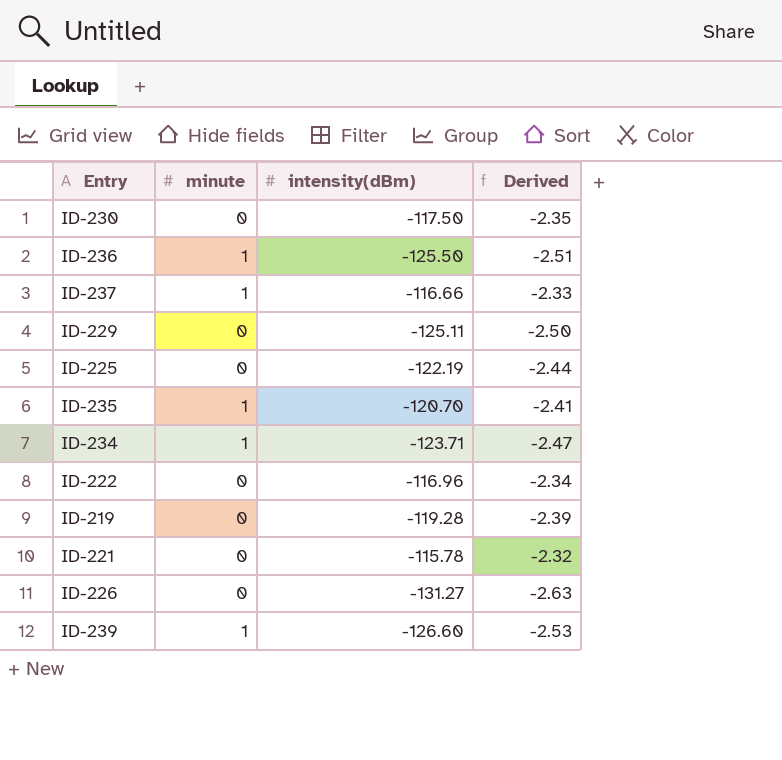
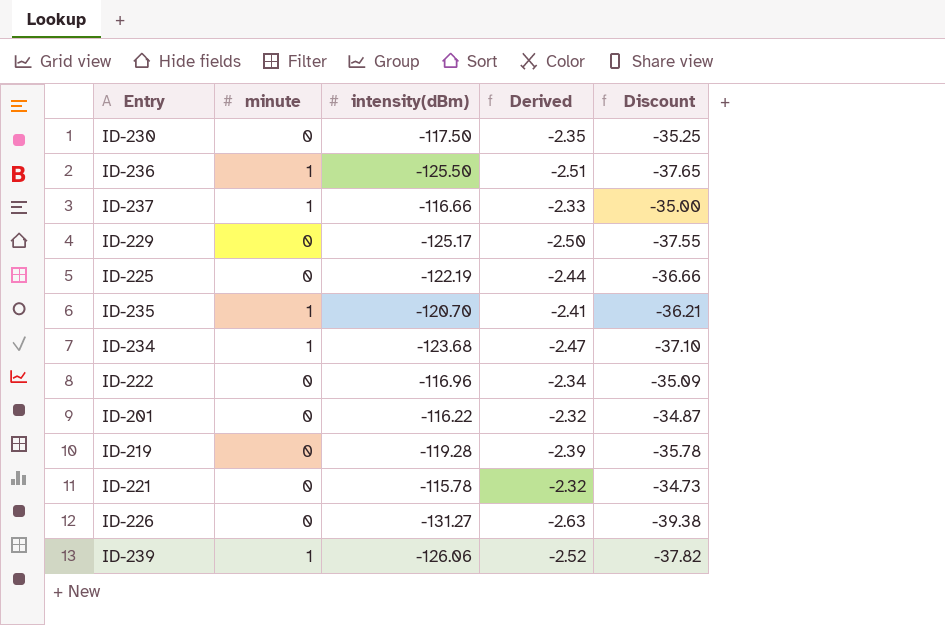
column Discount | formula: none -> [intensity(dBm)] * 0.3
ID-229 | intensity(dBm): -125.11 -> -125.17
ID-234 | intensity(dBm): -123.71 -> -123.68
row ID-201: none -> 0 | -116.22 | -2.32 | -34.87
ID-239 | intensity(dBm): -126.60 -> -126.06
ID-239 | Derived: -2.53 -> -2.52

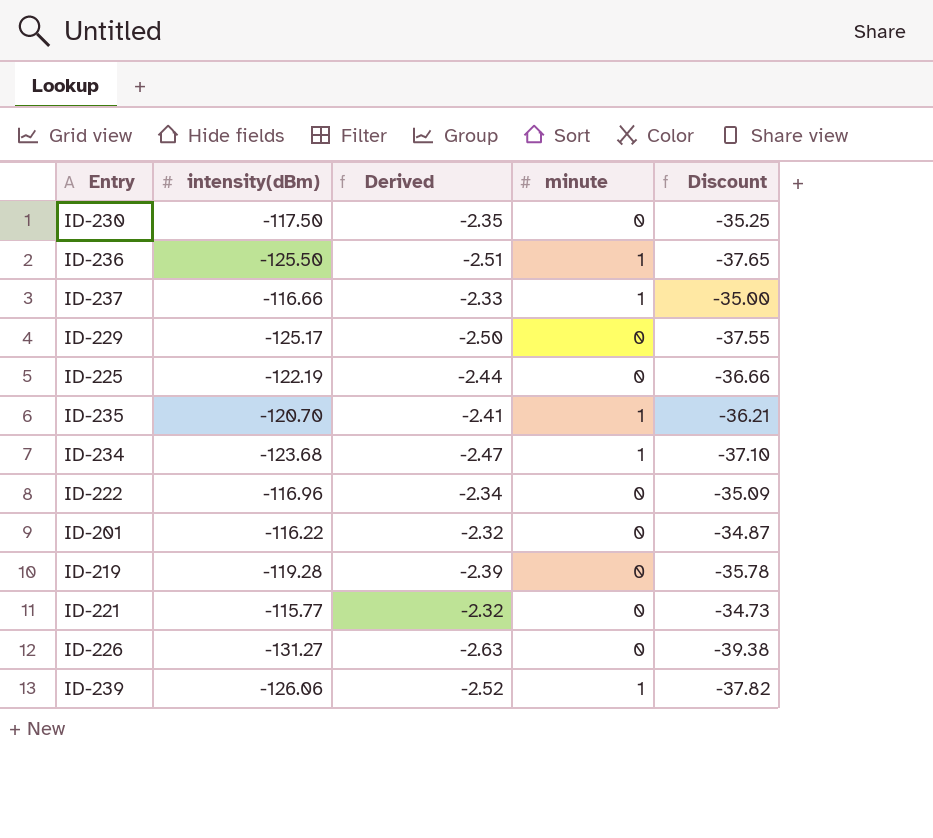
column minute | position: 2 -> 4
ID-221 | intensity(dBm): -115.78 -> -115.77

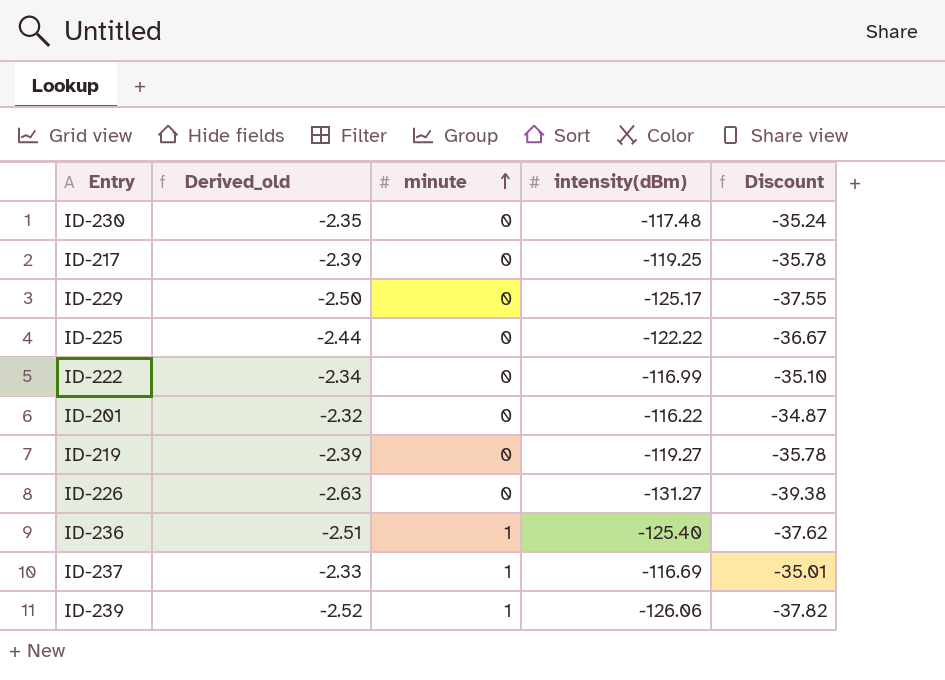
row order: none -> minute ascending
column name: Derived -> Derived_old
column intensity(dBm) | position: 2 -> 4
row ID-235: -120.70 | -2.41 | 1 | -36.21 -> none
row ID-234: -123.68 | -2.47 | 1 | -37.10 -> none
row ID-221: -115.77 | -2.32 | 0 | -34.73 -> none
ID-230 | intensity(dBm): -117.50 -> -117.48
ID-230 | Discount: -35.25 -> -35.24
row ID-217: none -> -2.39 | 0 | -119.25 | -35.78
ID-225 | intensity(dBm): -122.19 -> -122.22
ID-225 | Discount: -36.66 -> -36.67
ID-222 | intensity(dBm): -116.96 -> -116.99
ID-222 | Discount: -35.09 -> -35.10
ID-219 | intensity(dBm): -119.28 -> -119.27
ID-236 | intensity(dBm): -125.50 -> -125.40
ID-236 | Discount: -37.65 -> -37.62
ID-237 | intensity(dBm): -116.66 -> -116.69
ID-237 | Discount: -35.00 -> -35.01

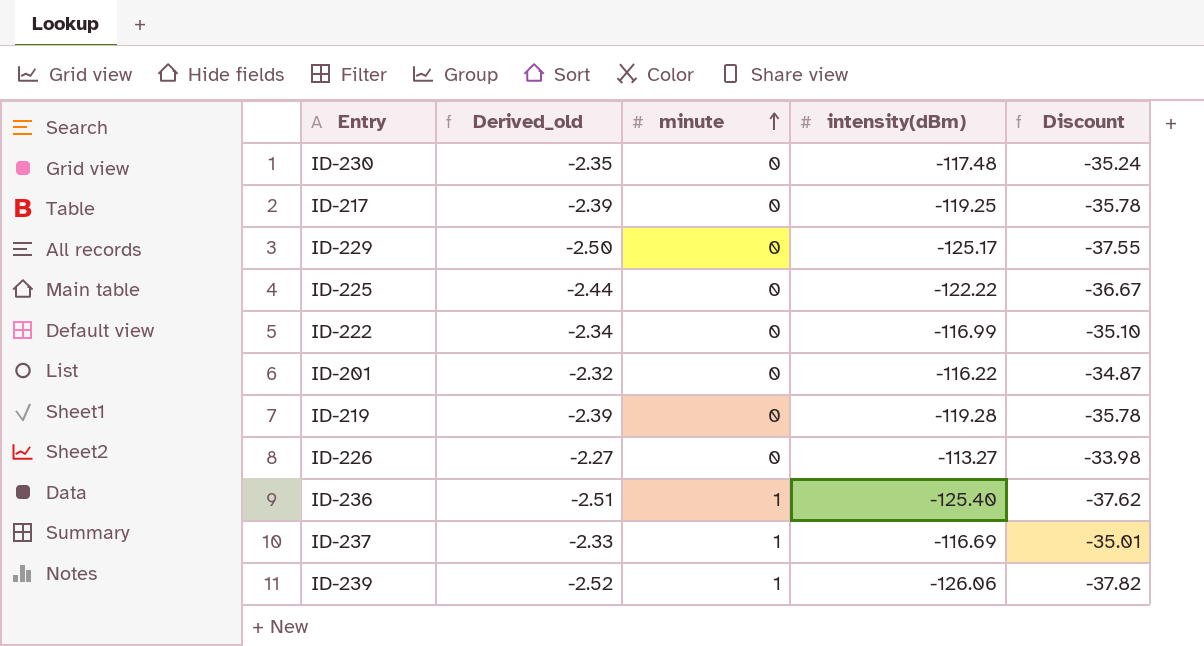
ID-219 | intensity(dBm): -119.27 -> -119.28
ID-226 | Derived_old: -2.63 -> -2.27
ID-226 | intensity(dBm): -131.27 -> -113.27
ID-226 | Discount: -39.38 -> -33.98

